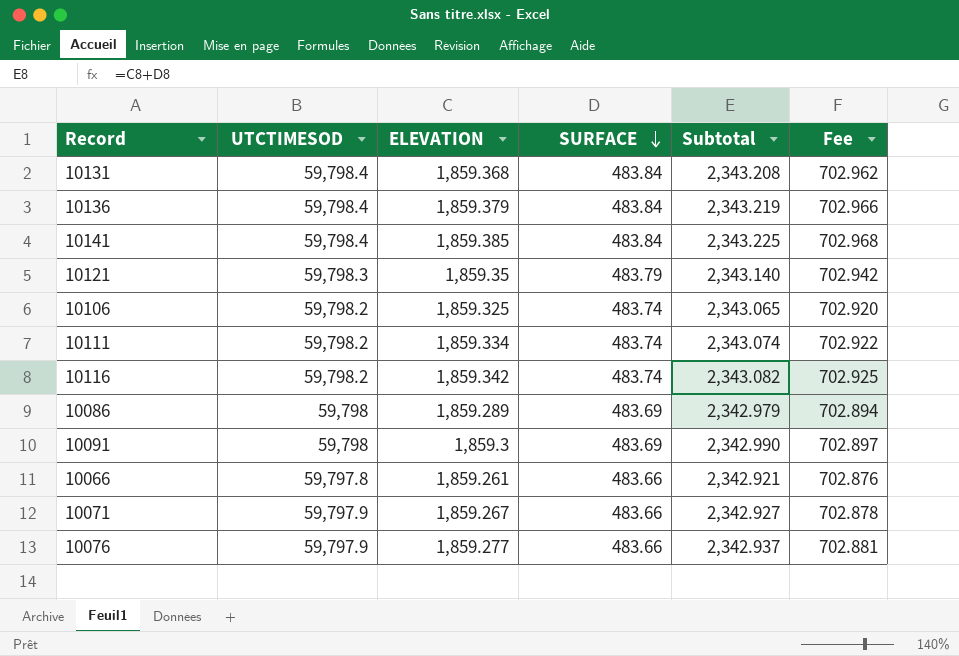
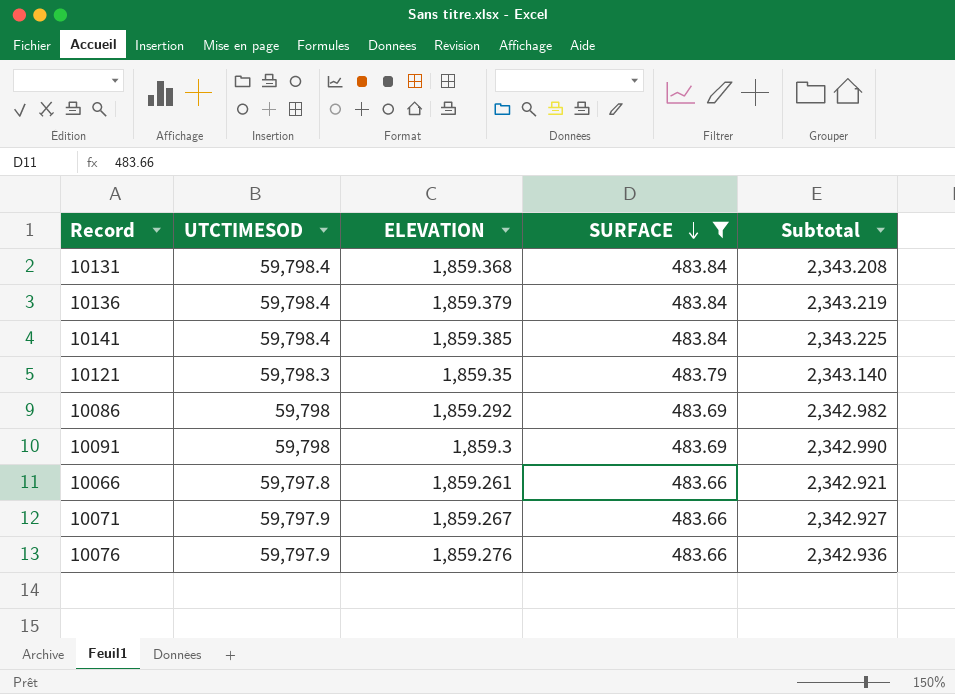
filter: none -> SURFACE != 483.74
column Fee | formula: [Subtotal] * 0.3 -> none
10086 | ELEVATION: 1,859.289 -> 1,859.292
10086 | Subtotal: 2,342.979 -> 2,342.982
10076 | ELEVATION: 1,859.277 -> 1,859.276
10076 | Subtotal: 2,342.937 -> 2,342.936

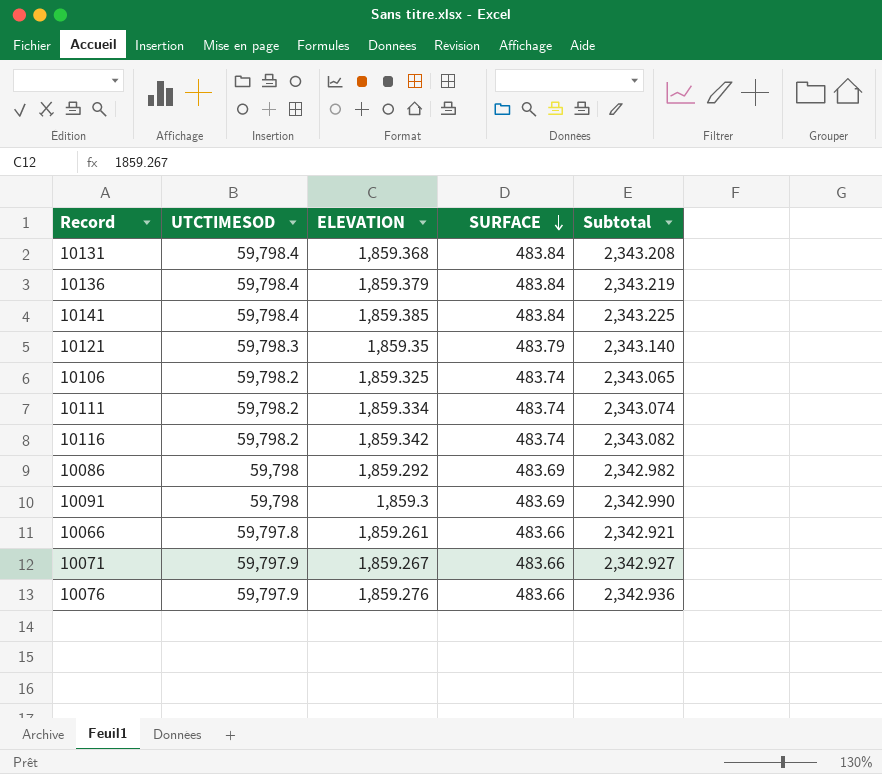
filter: SURFACE != 483.74 -> none

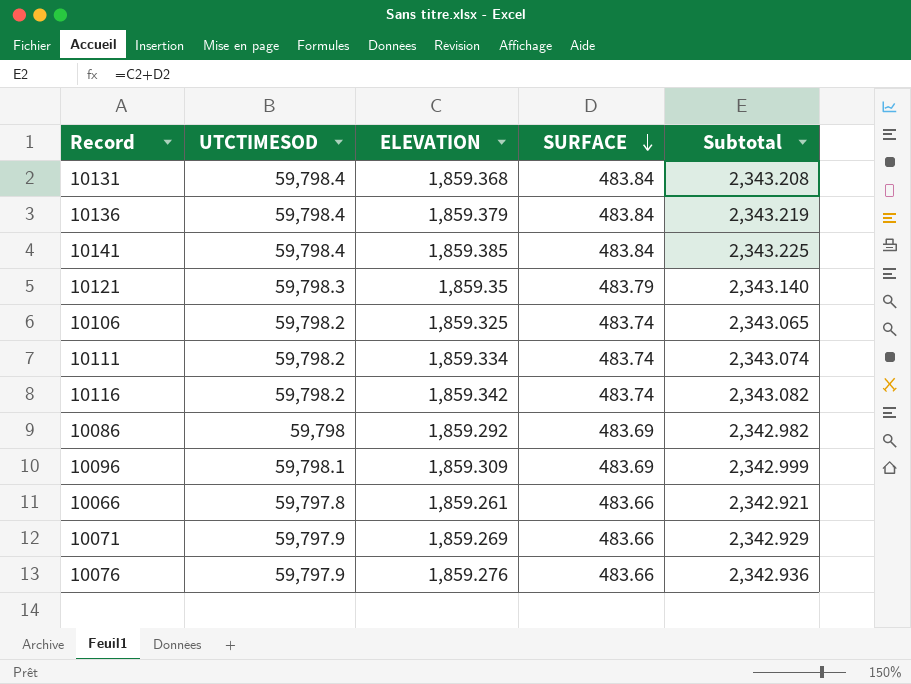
row 10091: 59,798 | 1,859.3 | 483.69 | 2,342.990 -> none
row 10096: none -> 59,798.1 | 1,859.309 | 483.69 | 2,342.999
10071 | ELEVATION: 1,859.267 -> 1,859.269
10071 | Subtotal: 2,342.927 -> 2,342.929

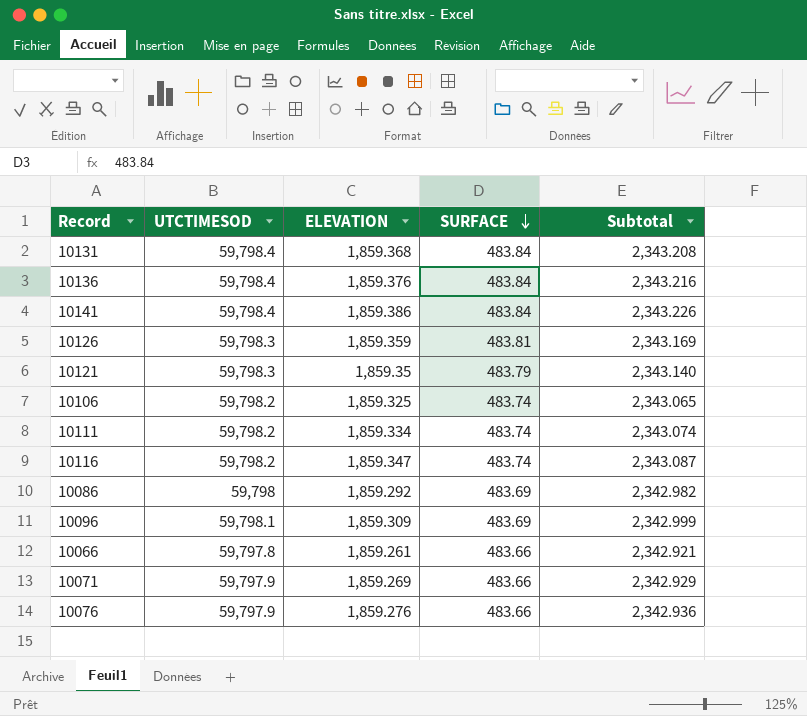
10136 | ELEVATION: 1,859.379 -> 1,859.376
10136 | Subtotal: 2,343.219 -> 2,343.216
10141 | ELEVATION: 1,859.385 -> 1,859.386
10141 | Subtotal: 2,343.225 -> 2,343.226
row 10126: none -> 59,798.3 | 1,859.359 | 483.81 | 2,343.169
10116 | ELEVATION: 1,859.342 -> 1,859.347
10116 | Subtotal: 2,343.082 -> 2,343.087

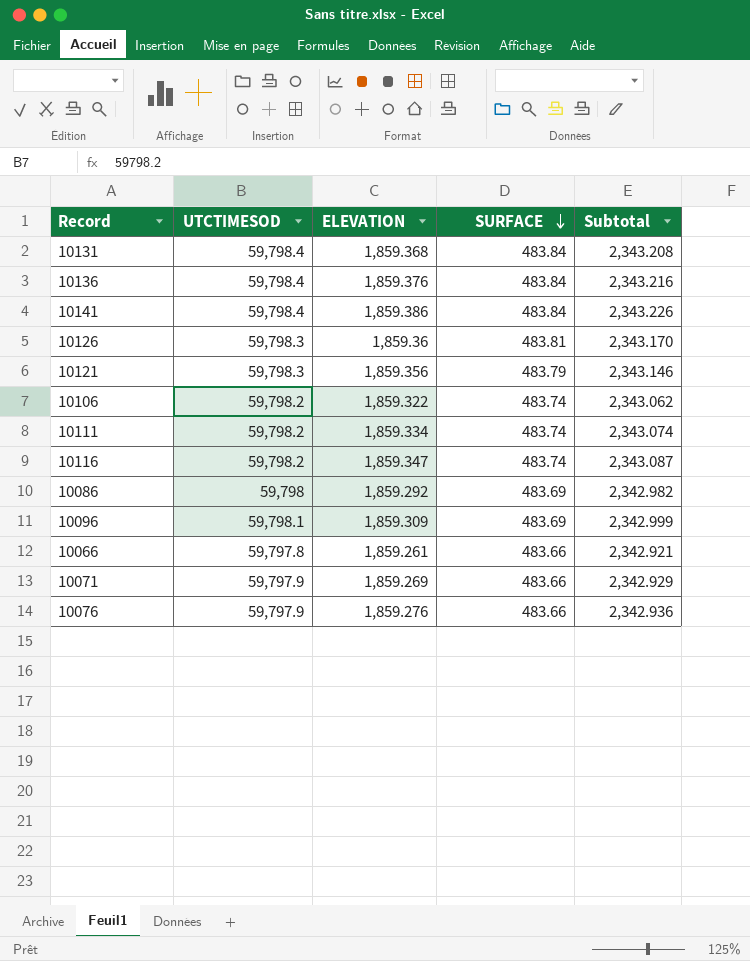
10126 | ELEVATION: 1,859.359 -> 1,859.36
10126 | Subtotal: 2,343.169 -> 2,343.170
10121 | ELEVATION: 1,859.35 -> 1,859.356
10121 | Subtotal: 2,343.140 -> 2,343.146
10106 | ELEVATION: 1,859.325 -> 1,859.322
10106 | Subtotal: 2,343.065 -> 2,343.062

